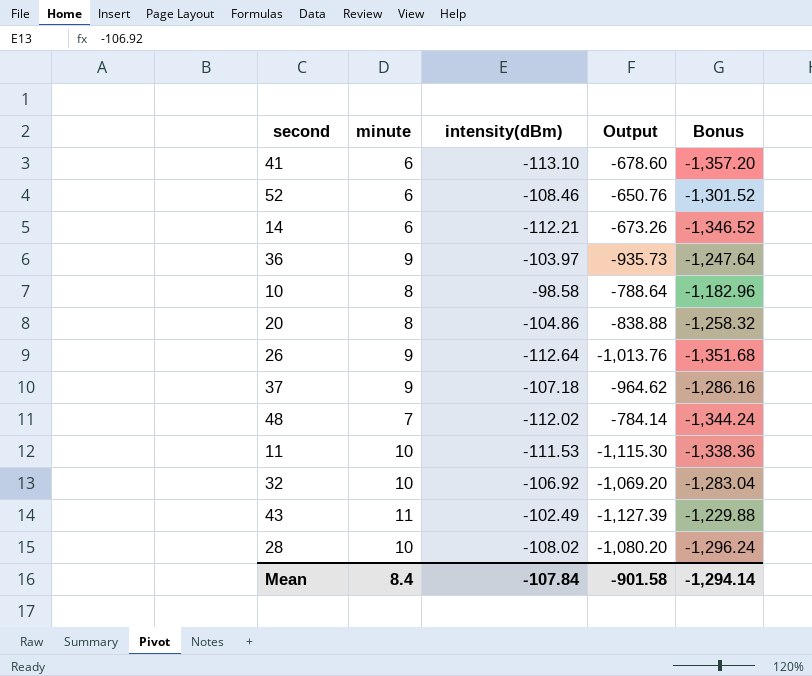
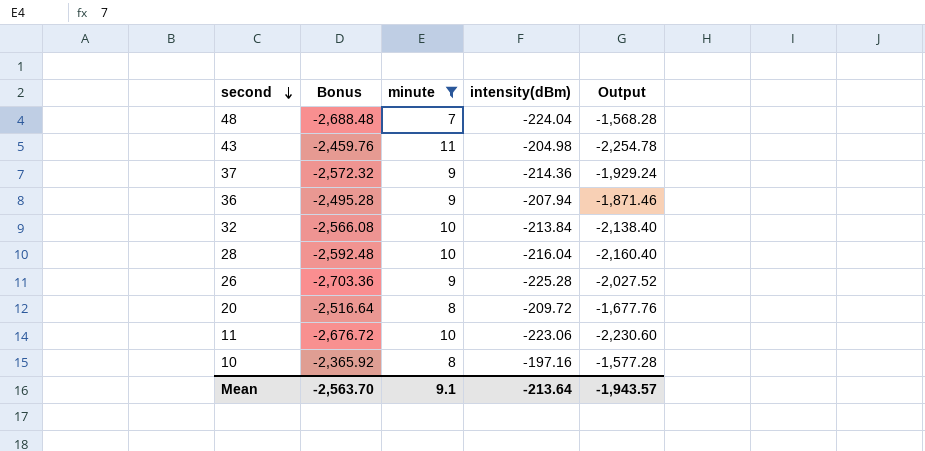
filter: none -> minute != 6
row order: none -> second descending
column Bonus | position: 5 -> 2
48 | Bonus: -1,344.24 -> -2,688.48
48 | intensity(dBm): -112.02 -> -224.04
48 | Output: -784.14 -> -1,568.28
43 | Bonus: -1,229.88 -> -2,459.76
43 | intensity(dBm): -102.49 -> -204.98
43 | Output: -1,127.39 -> -2,254.78
37 | Bonus: -1,286.16 -> -2,572.32
37 | intensity(dBm): -107.18 -> -214.36
37 | Output: -964.62 -> -1,929.24
36 | Bonus: -1,247.64 -> -2,495.28
36 | intensity(dBm): -103.97 -> -207.94
36 | Output: -935.73 -> -1,871.46
32 | Bonus: -1,283.04 -> -2,566.08
32 | intensity(dBm): -106.92 -> -213.84
32 | Output: -1,069.20 -> -2,138.40
28 | Bonus: -1,296.24 -> -2,592.48
28 | intensity(dBm): -108.02 -> -216.04
28 | Output: -1,080.20 -> -2,160.40
26 | Bonus: -1,351.68 -> -2,703.36
26 | intensity(dBm): -112.64 -> -225.28
26 | Output: -1,013.76 -> -2,027.52
20 | Bonus: -1,258.32 -> -2,516.64
20 | intensity(dBm): -104.86 -> -209.72
20 | Output: -838.88 -> -1,677.76
11 | Bonus: -1,338.36 -> -2,676.72
11 | intensity(dBm): -111.53 -> -223.06
11 | Output: -1,115.30 -> -2,230.60
10 | Bonus: -1,182.96 -> -2,365.92
10 | intensity(dBm): -98.58 -> -197.16
10 | Output: -788.64 -> -1,577.28
Mean | Bonus: -1,294.14 -> -2,563.70
Mean | minute: 8.4 -> 9.1
Mean | intensity(dBm): -107.84 -> -213.64
Mean | Output: -901.58 -> -1,943.57

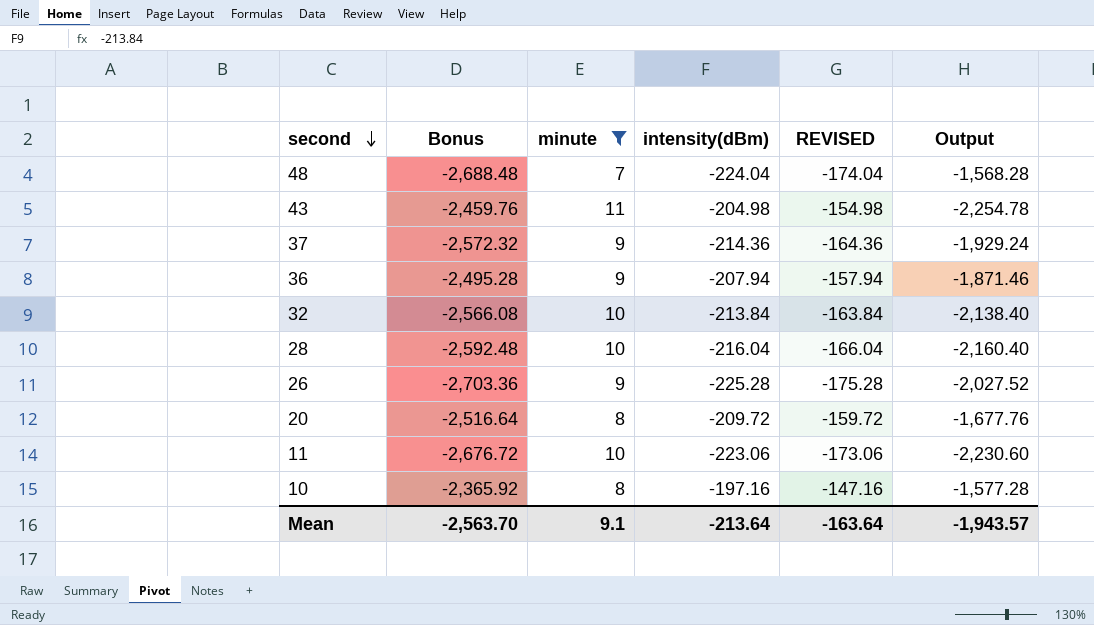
column REVISED | formula: none -> [intensity(dBm)] + 50

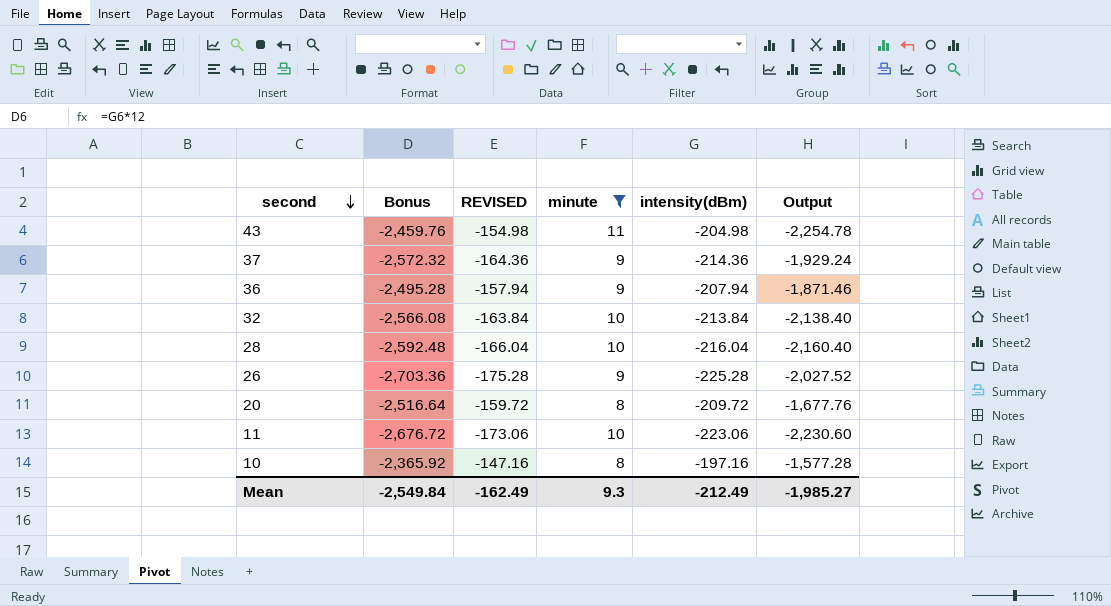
column REVISED | position: 5 -> 3
row 48: -2,688.48 | 7 | -224.04 | -174.04 | -1,568.28 -> none
Mean | Bonus: -2,563.70 -> -2,549.84
Mean | REVISED: -163.64 -> -162.49
Mean | minute: 9.1 -> 9.3
Mean | intensity(dBm): -213.64 -> -212.49
Mean | Output: -1,943.57 -> -1,985.27

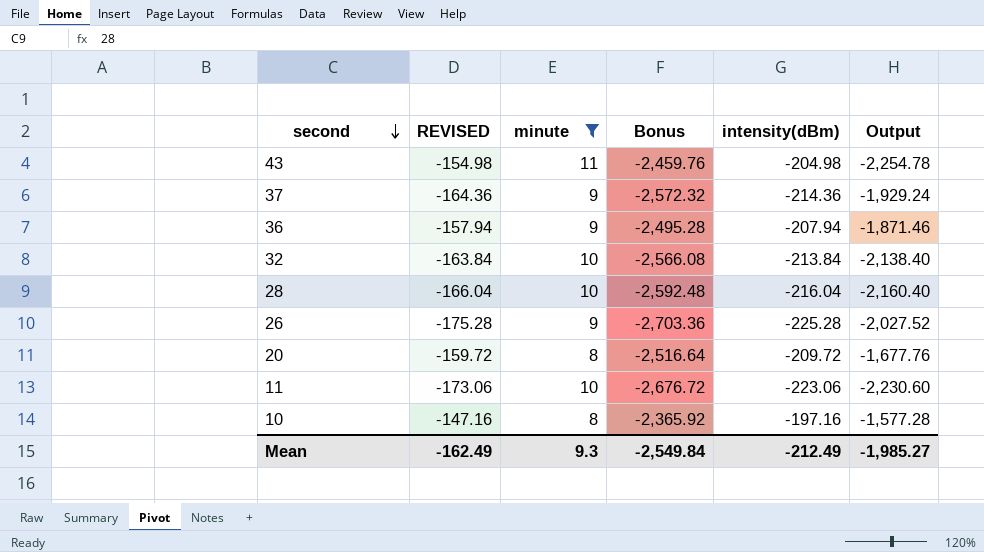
column Bonus | position: 2 -> 4

